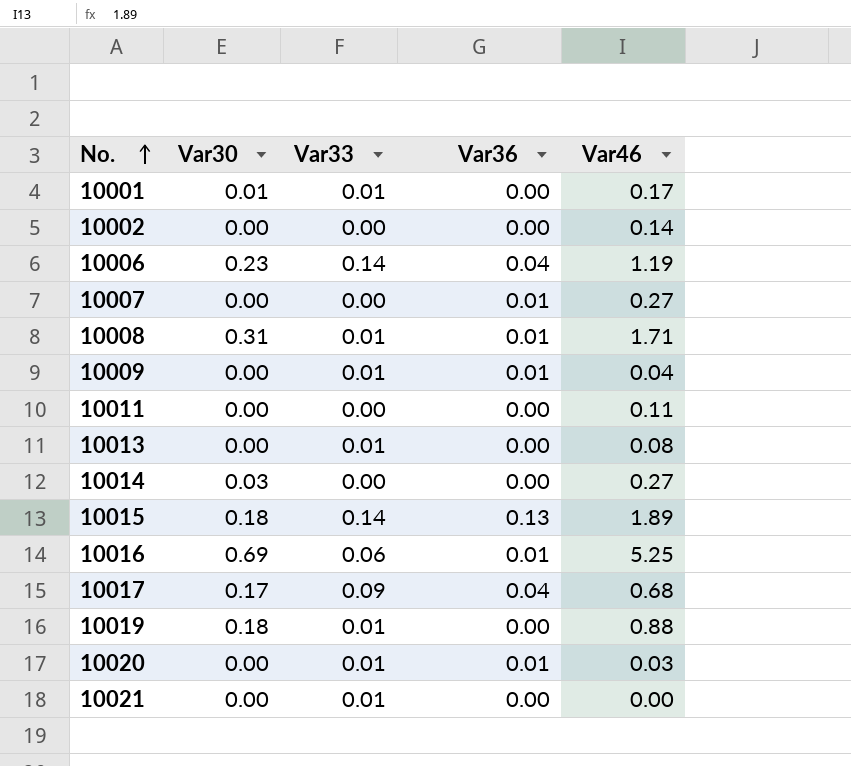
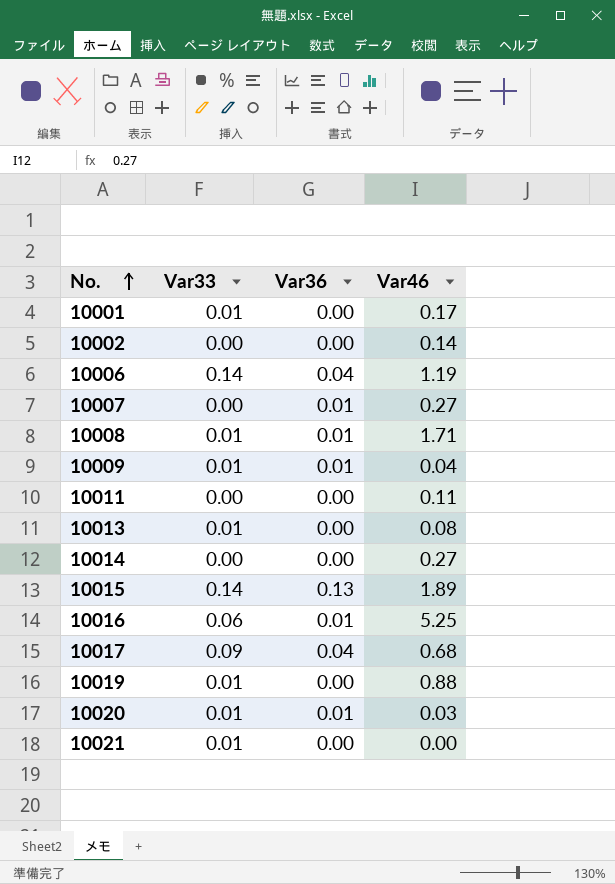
column Var30 | position: 2 -> none

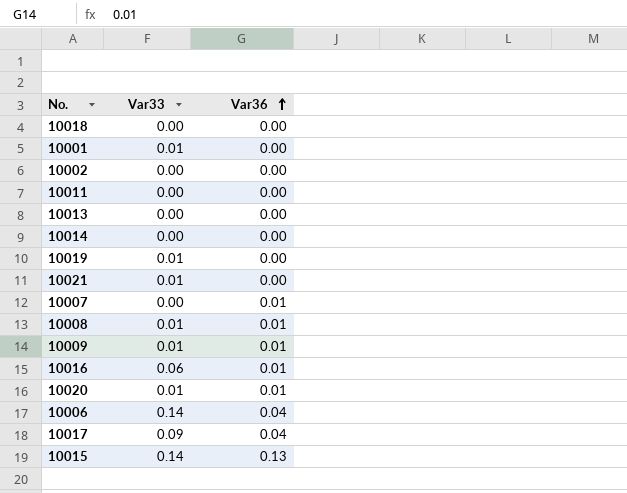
row order: No. ascending -> Var36 ascending
column Var46 | position: 4 -> none
row 10018: none -> 0.00 | 0.00
10013 | Var33: 0.01 -> 0.00

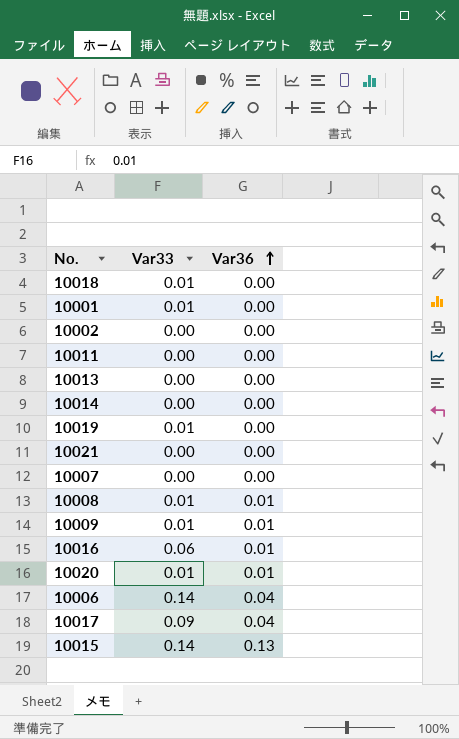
10018 | Var33: 0.00 -> 0.01
10021 | Var33: 0.01 -> 0.00
10007 | Var36: 0.01 -> 0.00

